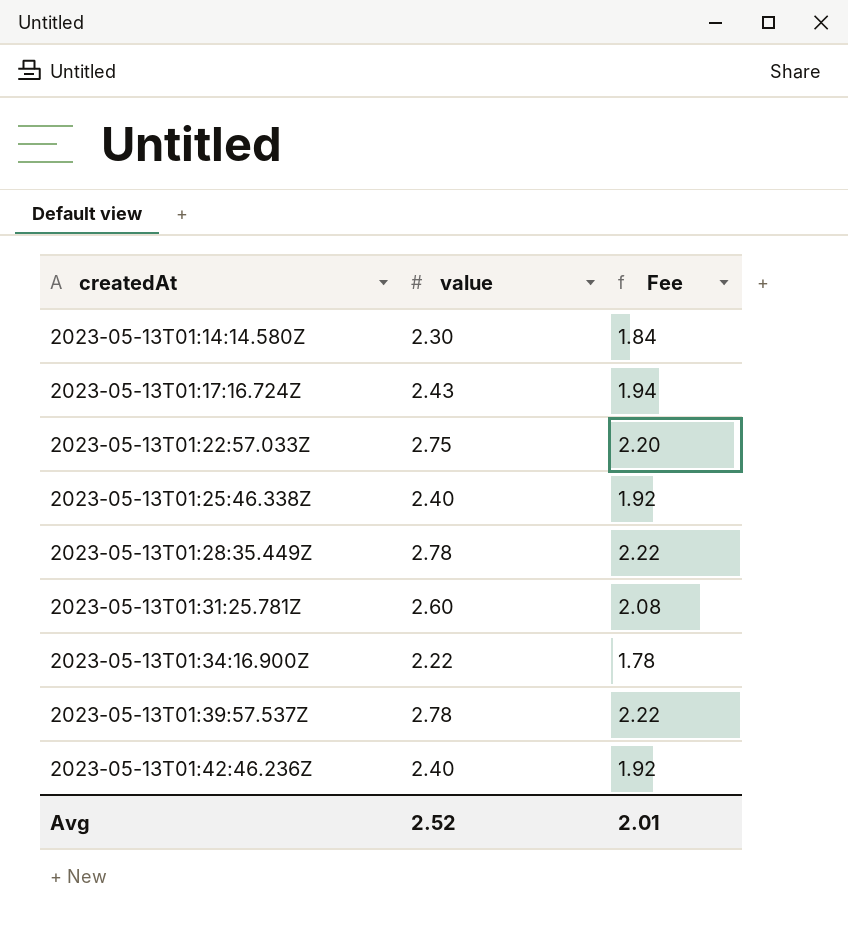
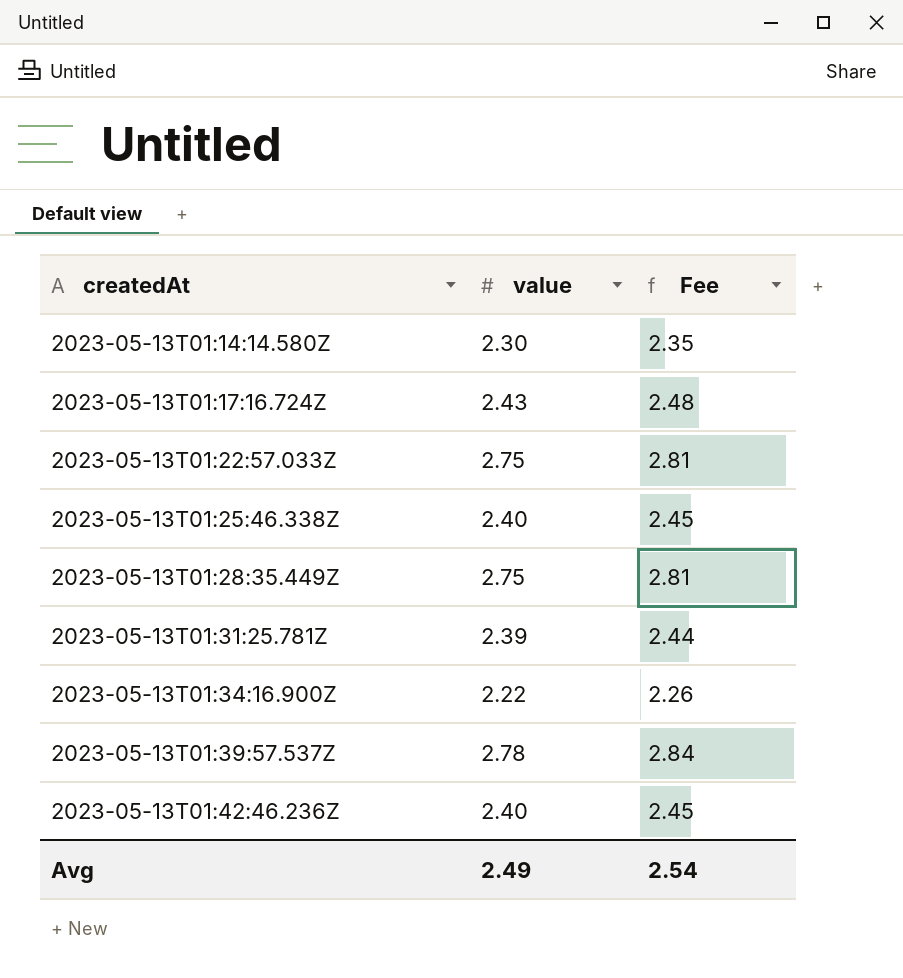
column Fee | formula: [value] * 0.8 -> [value] * 1.02
2023-05-13T01:28:35.449Z | value: 2.78 -> 2.75
2023-05-13T01:31:25.781Z | value: 2.60 -> 2.39
Avg | value: 2.52 -> 2.49
Avg | Fee: 2.01 -> 2.54

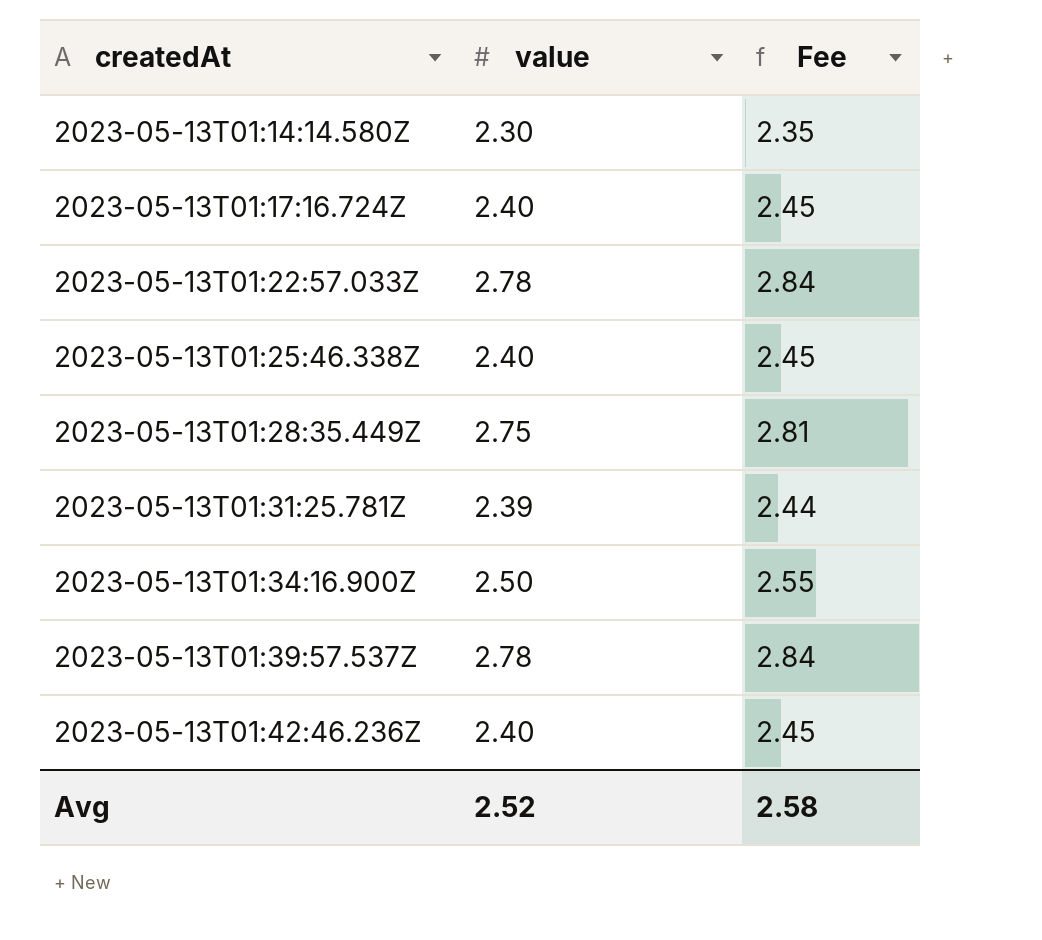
2023-05-13T01:17:16.724Z | value: 2.43 -> 2.40
2023-05-13T01:17:16.724Z | Fee: 2.48 -> 2.45
2023-05-13T01:22:57.033Z | value: 2.75 -> 2.78
2023-05-13T01:22:57.033Z | Fee: 2.81 -> 2.84
2023-05-13T01:34:16.900Z | value: 2.22 -> 2.50
2023-05-13T01:34:16.900Z | Fee: 2.26 -> 2.55
Avg | value: 2.49 -> 2.52
Avg | Fee: 2.54 -> 2.58

